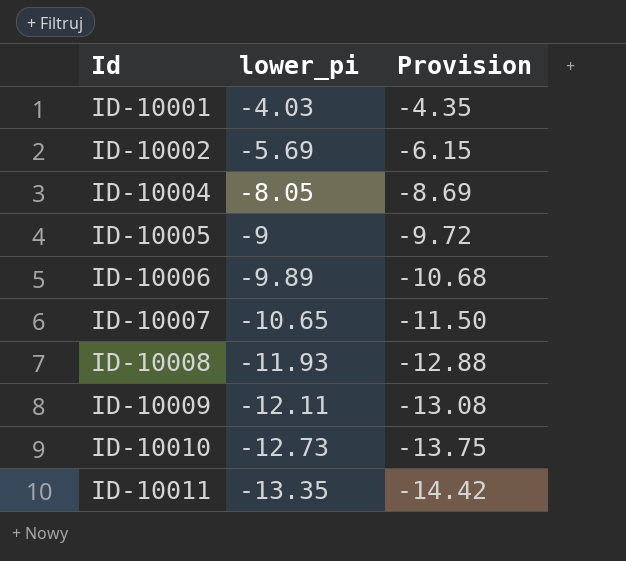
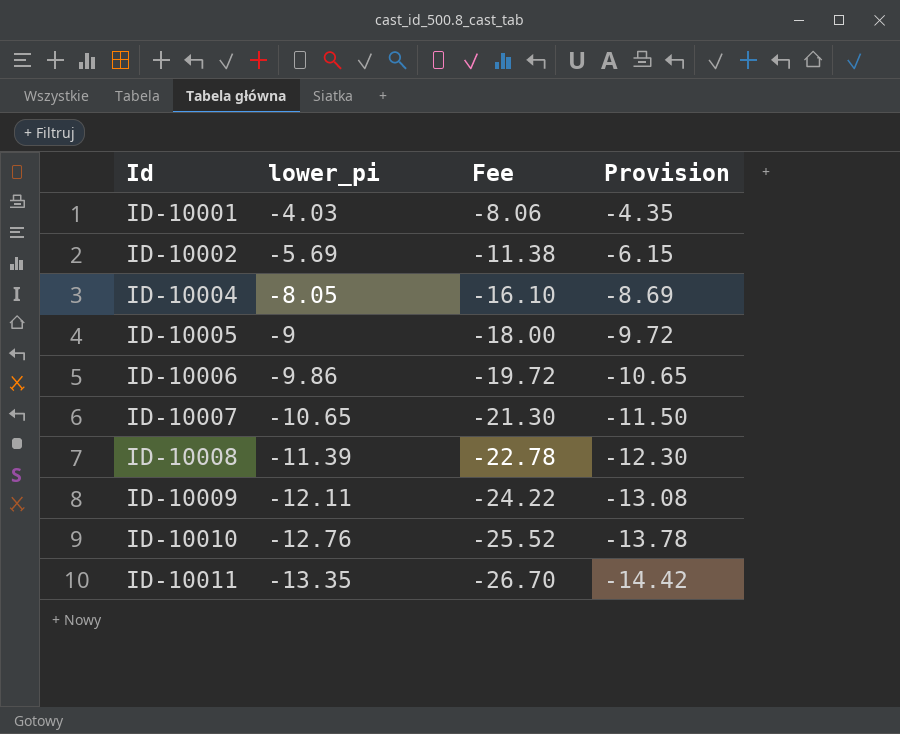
column Fee | formula: none -> [lower_pi] * 2
ID-10006 | lower_pi: -9.89 -> -9.86
ID-10006 | Provision: -10.68 -> -10.65
ID-10008 | lower_pi: -11.93 -> -11.39
ID-10008 | Provision: -12.88 -> -12.30
ID-10010 | lower_pi: -12.73 -> -12.76
ID-10010 | Provision: -13.75 -> -13.78

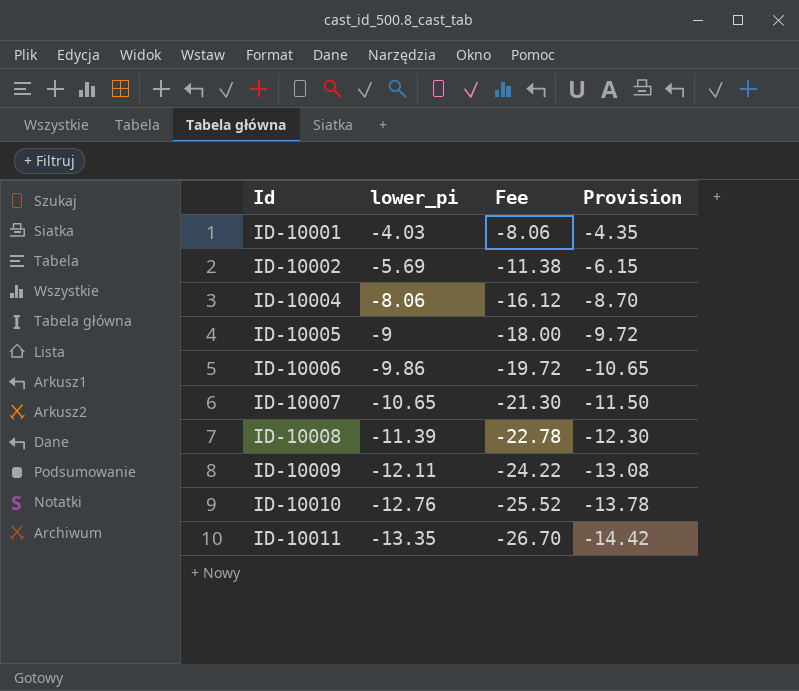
ID-10004 | lower_pi: -8.05 -> -8.06
ID-10004 | Fee: -16.10 -> -16.12
ID-10004 | Provision: -8.69 -> -8.70

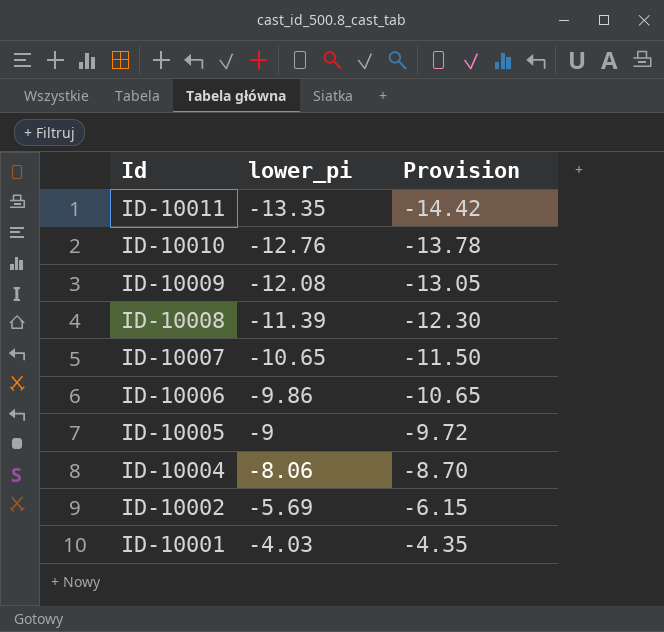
row order: Id ascending -> Id descending
column Fee | formula: [lower_pi] * 2 -> none
ID-10009 | lower_pi: -12.11 -> -12.08
ID-10009 | Provision: -13.08 -> -13.05

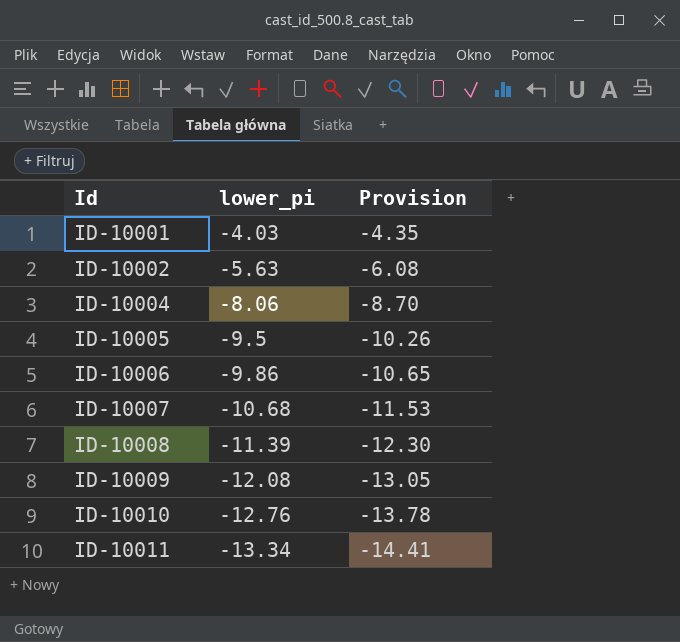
row order: Id descending -> Id ascending
ID-10002 | lower_pi: -5.69 -> -5.63
ID-10002 | Provision: -6.15 -> -6.08
ID-10005 | lower_pi: -9 -> -9.5
ID-10005 | Provision: -9.72 -> -10.26
ID-10007 | lower_pi: -10.65 -> -10.68
ID-10007 | Provision: -11.50 -> -11.53
ID-10011 | lower_pi: -13.35 -> -13.34
ID-10011 | Provision: -14.42 -> -14.41

